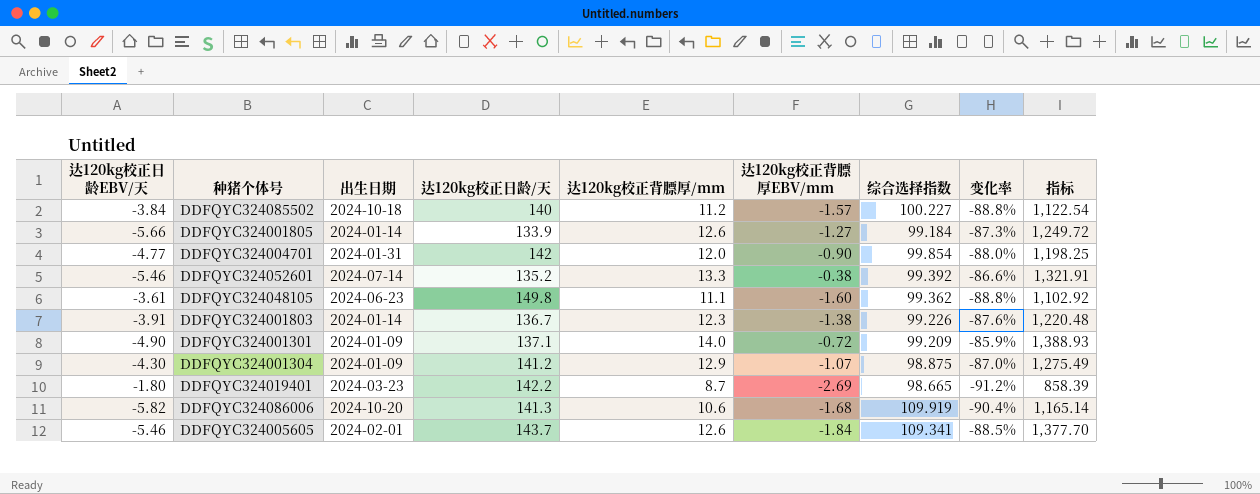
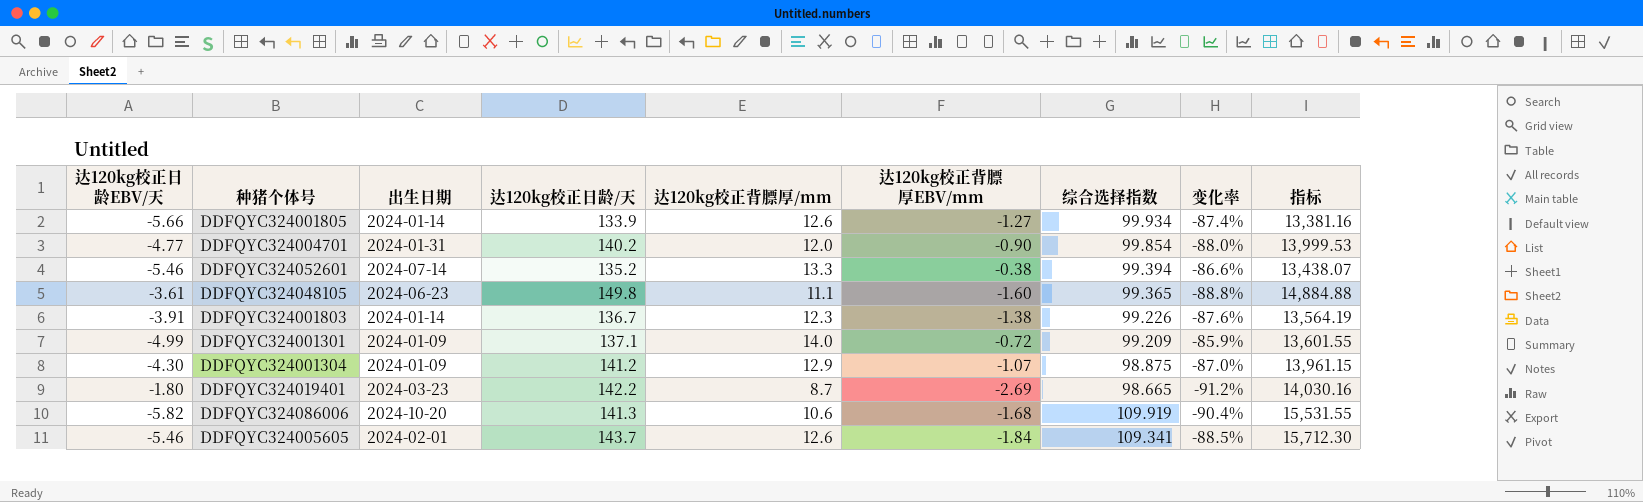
column 指标 | formula: [达120kg校正背膘厚/mm] * [综合选择指数] -> [达120kg校正日龄/天] * [综合选择指数]
row DDFQYC324085502: -3.84 | 2024-10-18 | 140 | 11.2 | -1.57 | 100.227 | -88.8% | 1,122.54 -> none
DDFQYC324001805 | 综合选择指数: 99.184 -> 99.934
DDFQYC324001805 | 变化率: -87.3% -> -87.4%
DDFQYC324004701 | 达120kg校正日龄/天: 142 -> 140.2
DDFQYC324052601 | 综合选择指数: 99.392 -> 99.394
DDFQYC324048105 | 综合选择指数: 99.362 -> 99.365
DDFQYC324001301 | 达120kg校正日龄EBV/天: -4.90 -> -4.99

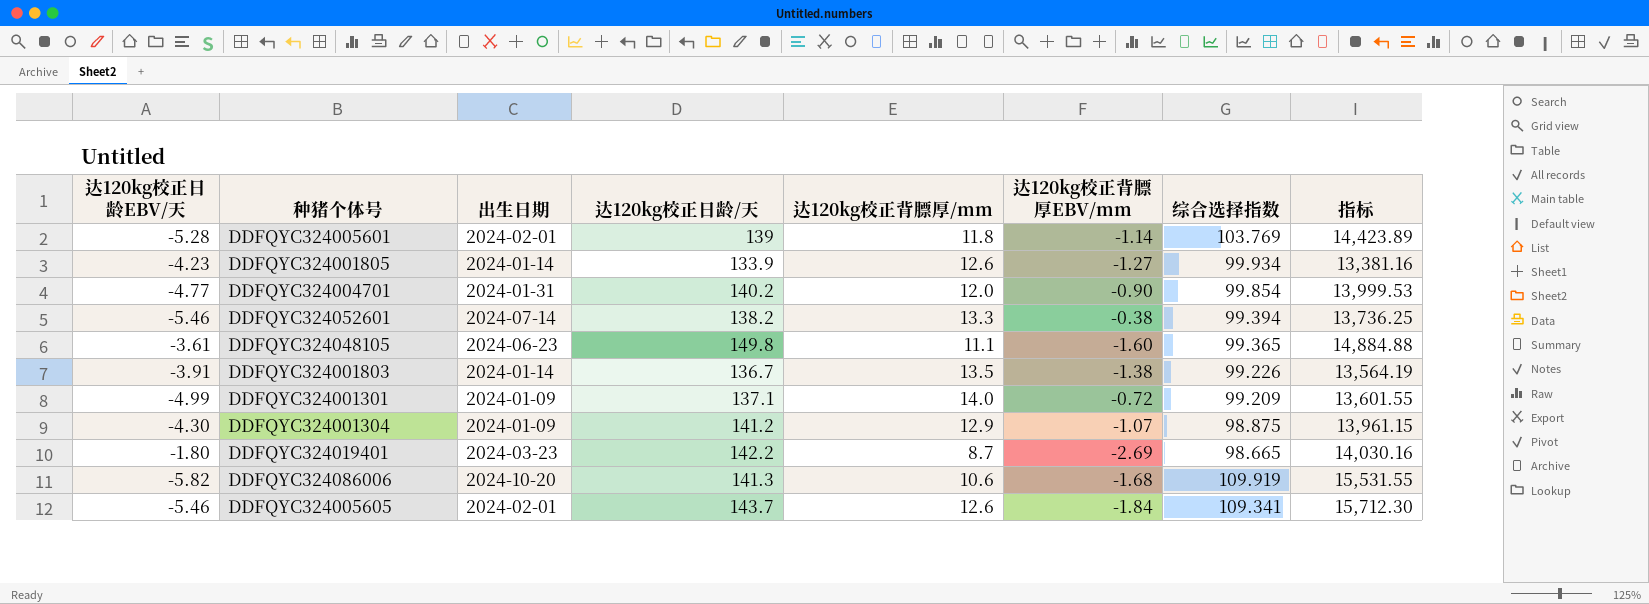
column 变化率 | formula: ([达120kg校正背膘厚/mm] - [综合选择指数]) / [综合选择指数] -> none
row DDFQYC324005601: none -> -5.28 | 2024-02-01 | 139 | 11.8 | -1.14 | 103.769 | 14,423.89
DDFQYC324001805 | 达120kg校正日龄EBV/天: -5.66 -> -4.23
DDFQYC324052601 | 达120kg校正日龄/天: 135.2 -> 138.2
DDFQYC324052601 | 指标: 13,438.07 -> 13,736.25
DDFQYC324001803 | 达120kg校正背膘厚/mm: 12.3 -> 13.5

